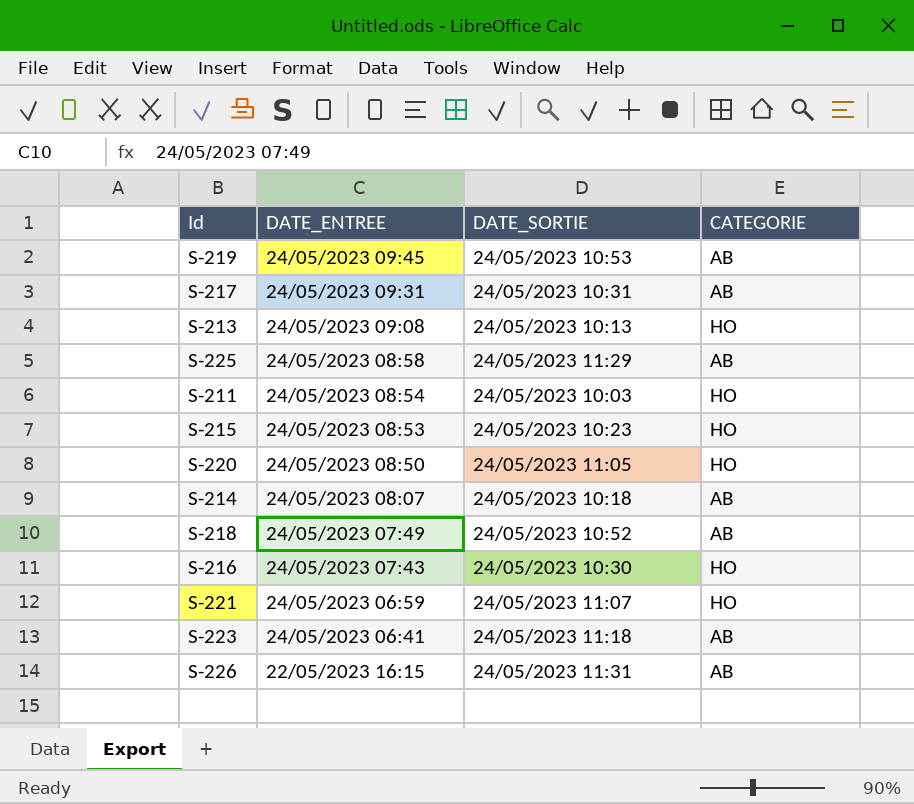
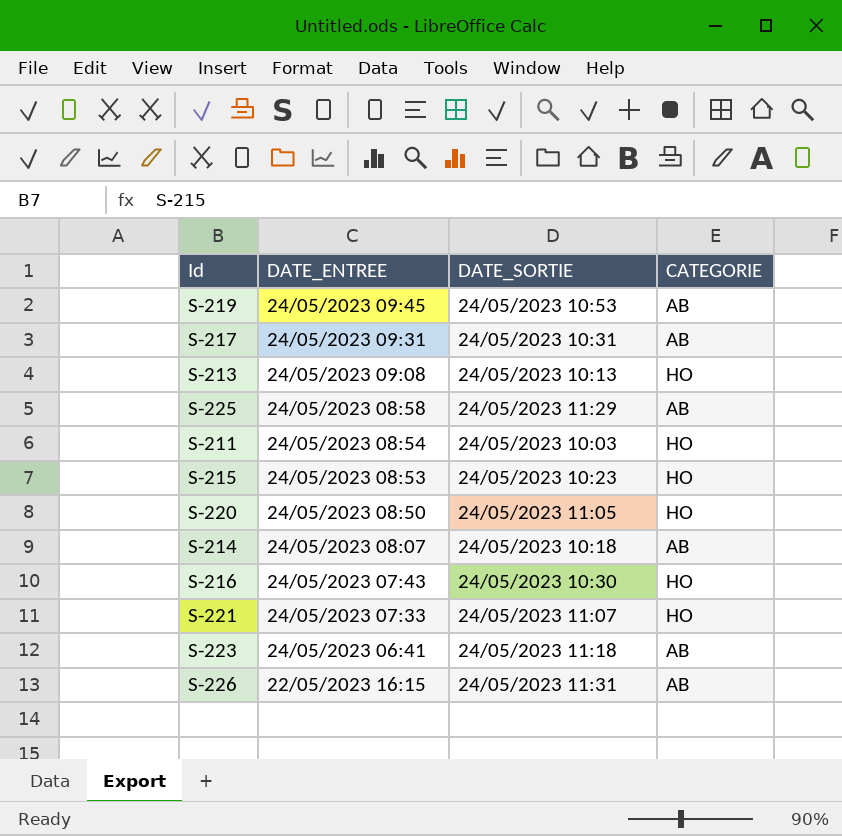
row S-218: 24/05/2023 07:49 | 24/05/2023 10:52 | AB -> none
S-221 | DATE_ENTREE: 24/05/2023 06:59 -> 24/05/2023 07:33

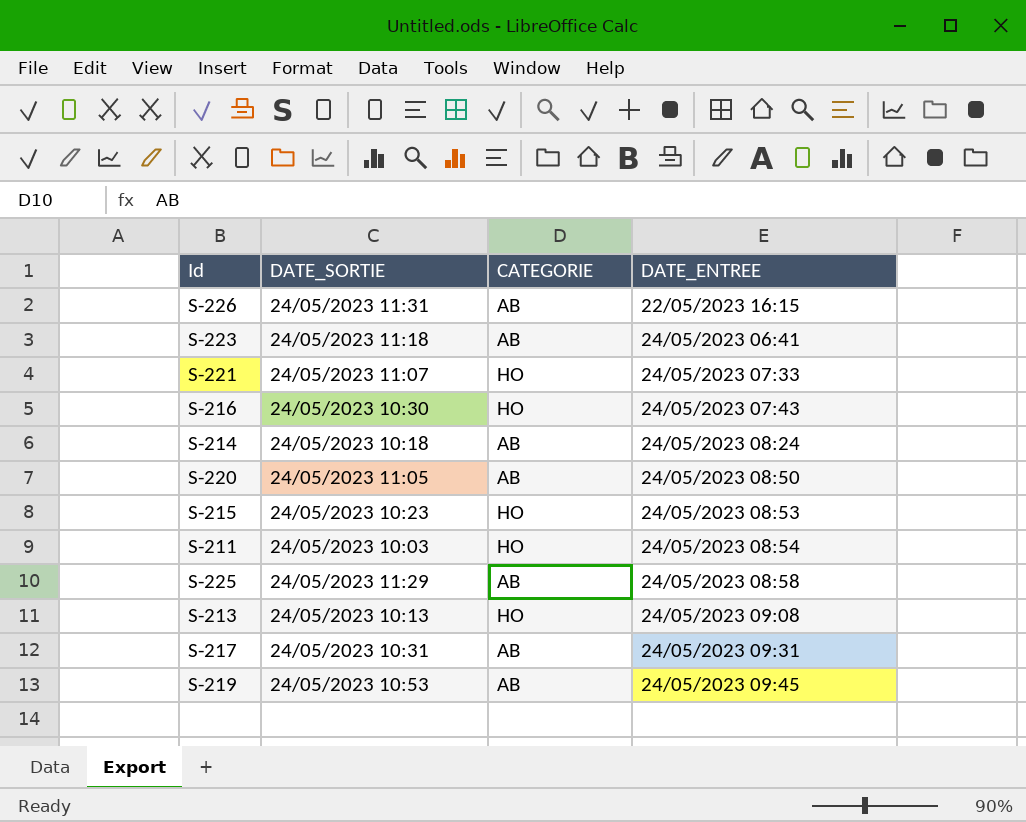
row order: DATE_ENTREE descending -> DATE_ENTREE ascending
column DATE_ENTREE | position: 2 -> 4
S-214 | DATE_ENTREE: 24/05/2023 08:07 -> 24/05/2023 08:24
S-220 | CATEGORIE: HO -> AB

